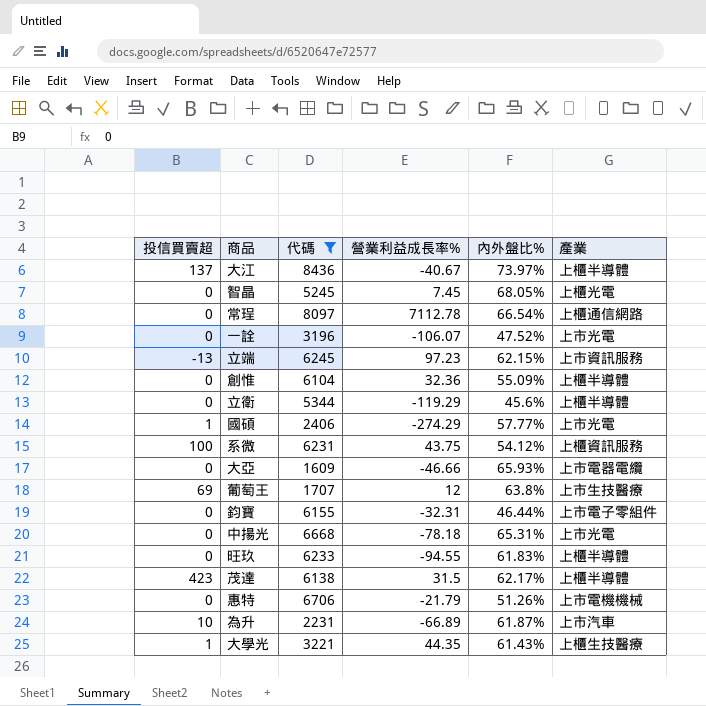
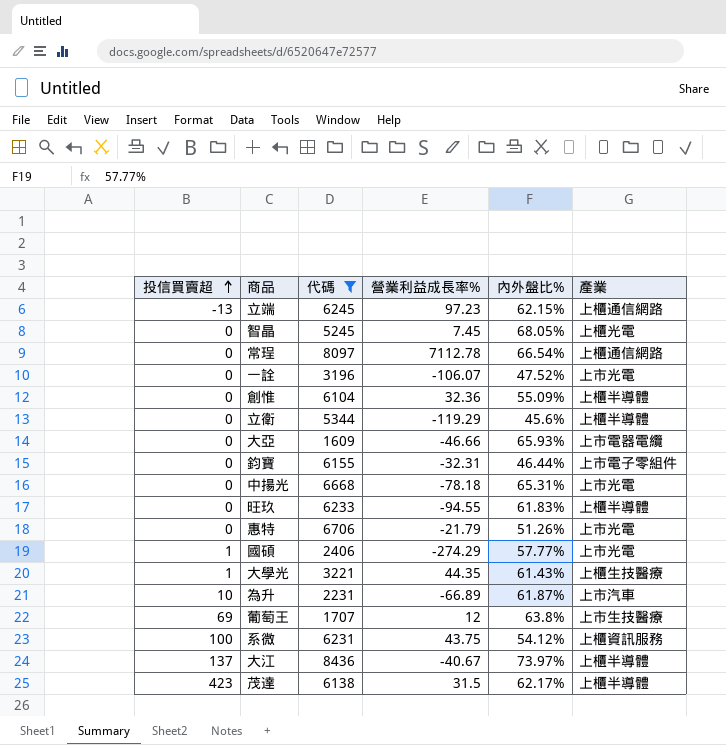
row order: none -> 投信買賣超 ascending
立端 | 產業: 上市資訊服務 -> 上櫃通信網路
惠特 | 產業: 上市電機機械 -> 上市光電

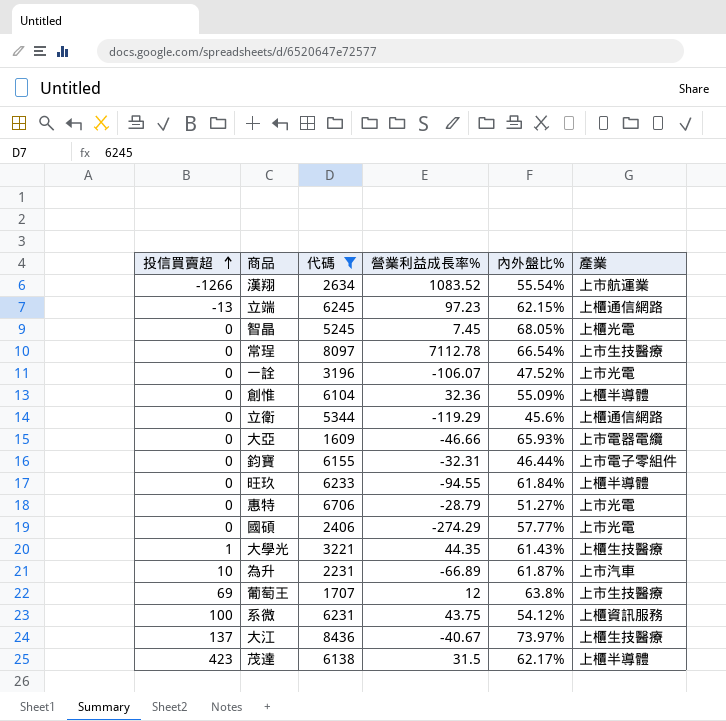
row 中揚光: 0 | 6668 | -78.18 | 65.31% | 上市光電 -> none
row 漢翔: none -> -1266 | 2634 | 1083.52 | 55.54% | 上市航運業
常珵 | 產業: 上櫃通信網路 -> 上市生技醫療
立衛 | 產業: 上櫃半導體 -> 上櫃通信網路
旺玖 | 內外盤比%: 61.83% -> 61.84%
惠特 | 營業利益成長率%: -21.79 -> -28.79
惠特 | 內外盤比%: 51.26% -> 51.27%
國碩 | 投信買賣超: 1 -> 0
大江 | 產業: 上櫃半導體 -> 上櫃生技醫療

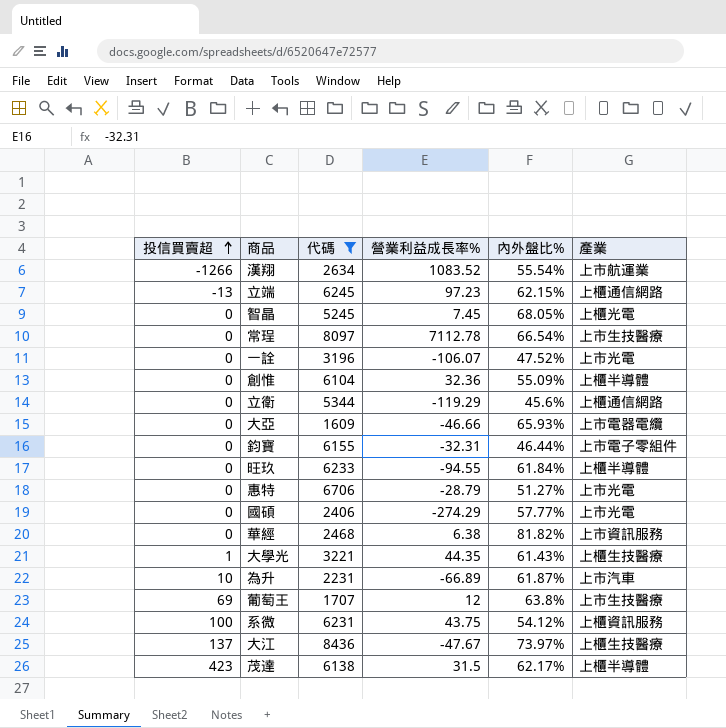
row 華經: none -> 0 | 2468 | 6.38 | 81.82% | 上市資訊服務
大江 | 營業利益成長率%: -40.67 -> -47.67

